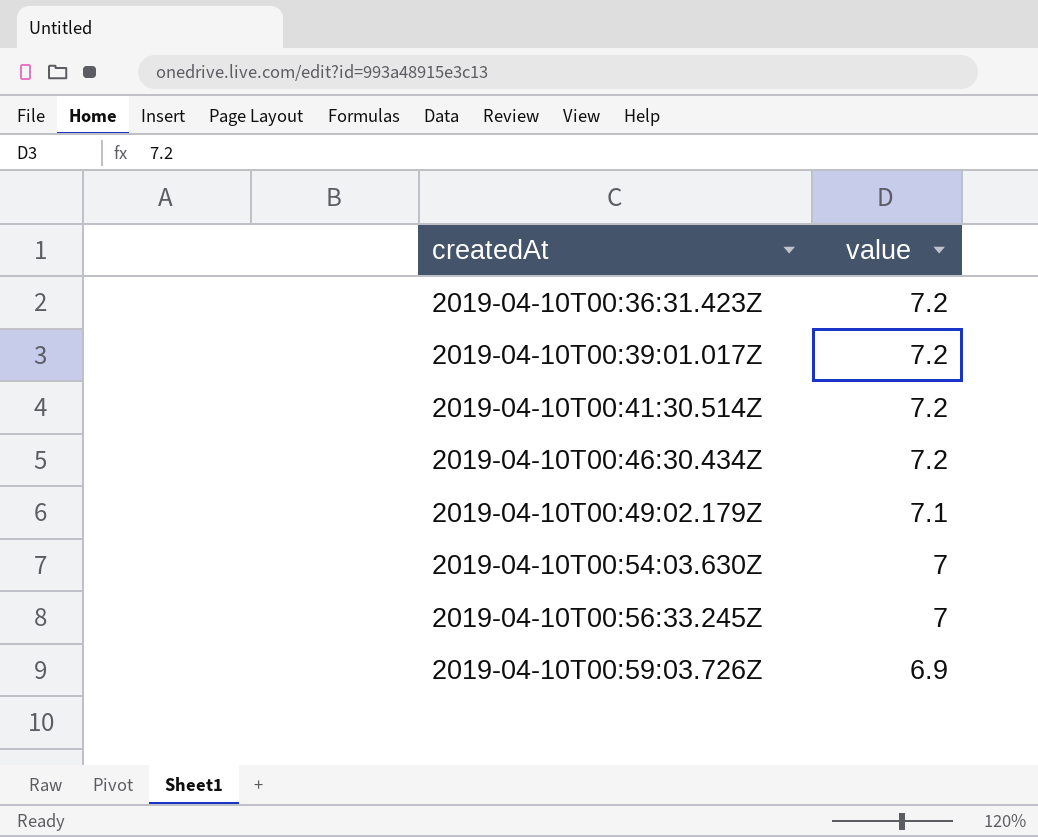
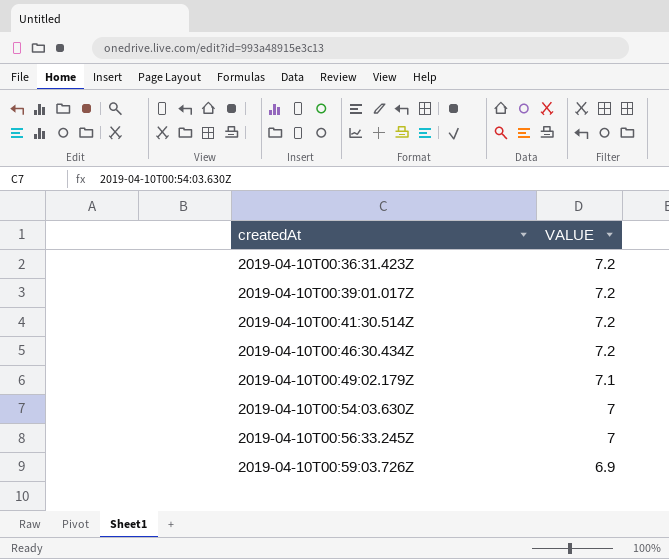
column name: value -> VALUE

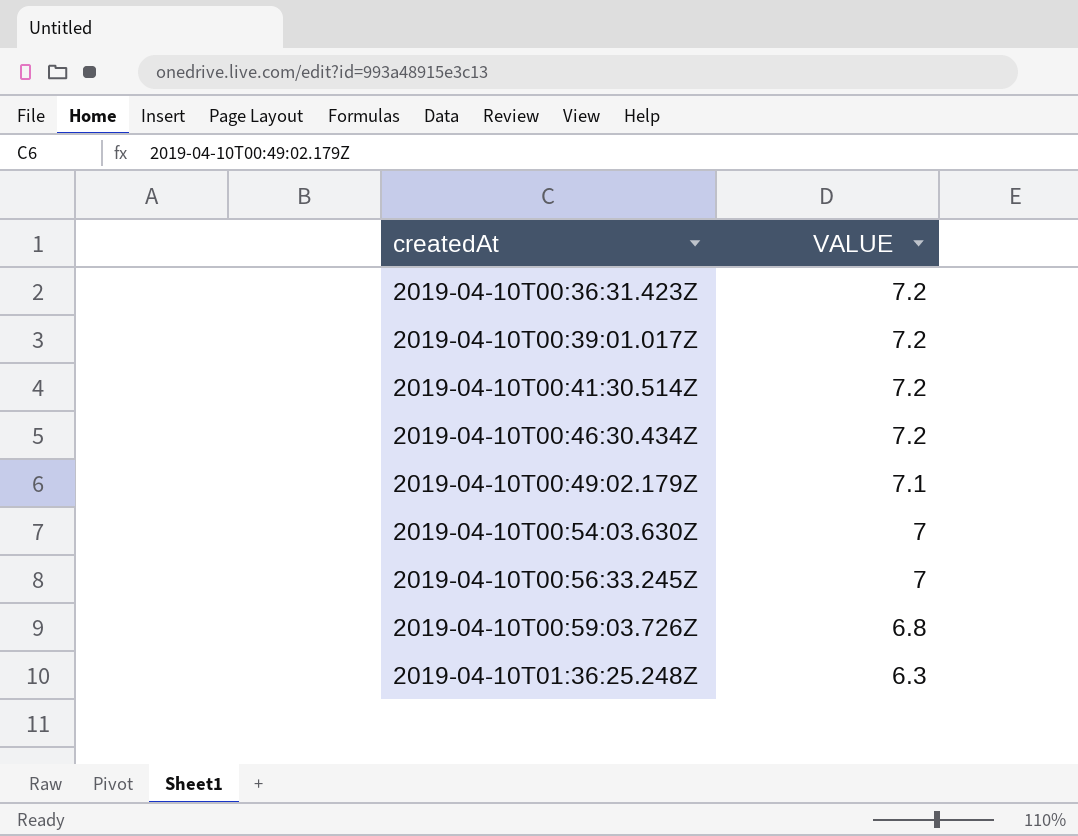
2019-04-10T00:59:03.726Z | VALUE: 6.9 -> 6.8
row 2019-04-10T01:36:25.248Z: none -> 6.3

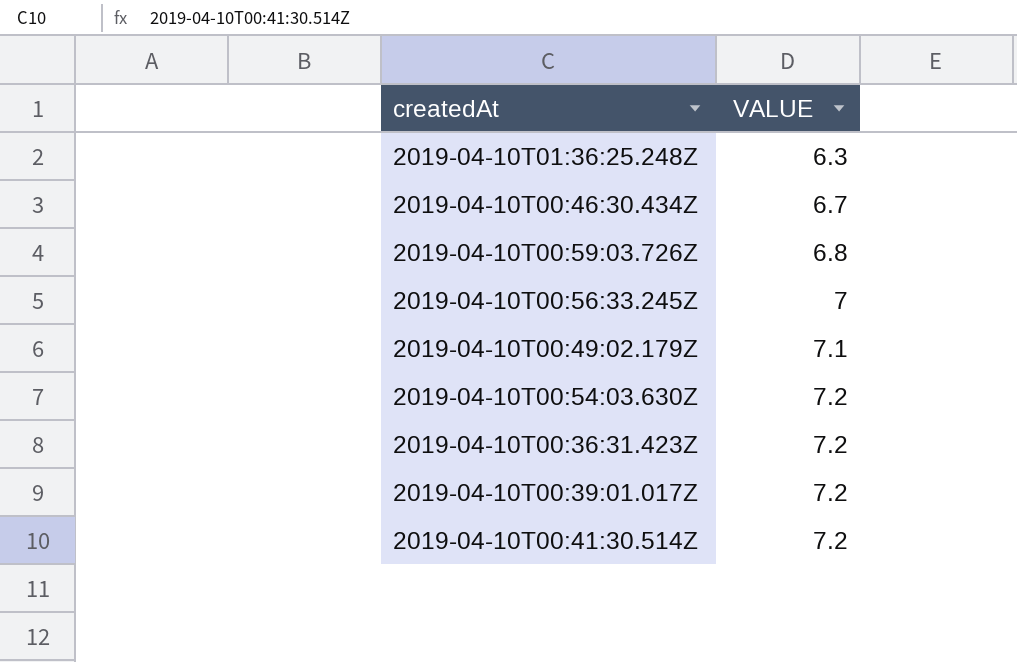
row order: createdAt ascending -> VALUE ascending
2019-04-10T00:46:30.434Z | VALUE: 7.2 -> 6.7
2019-04-10T00:54:03.630Z | VALUE: 7 -> 7.2

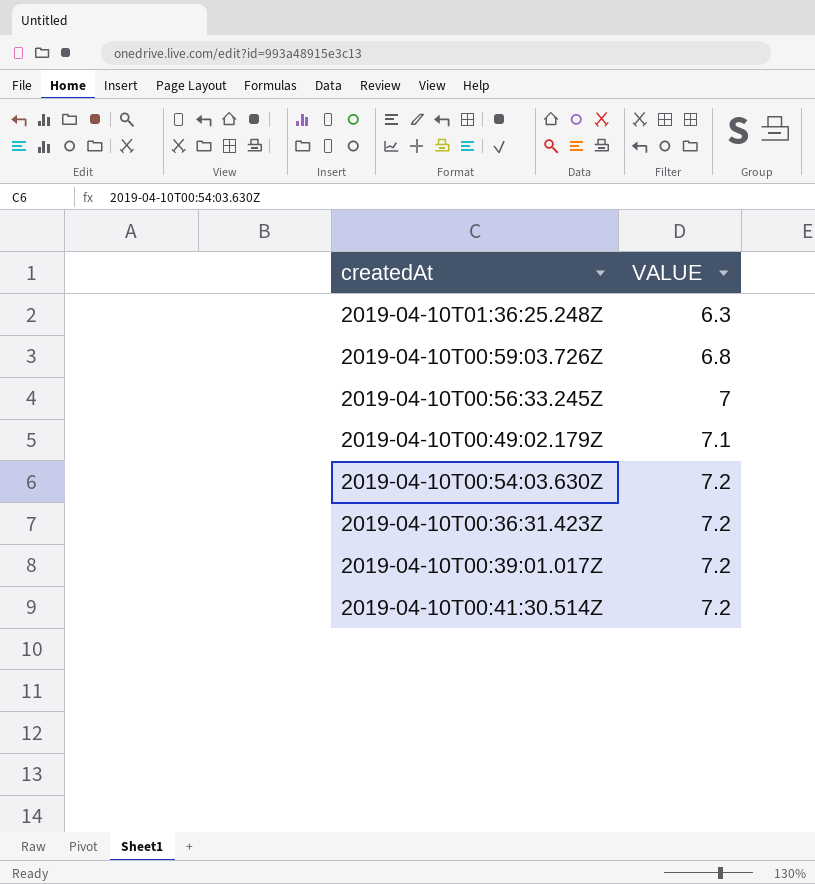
row 2019-04-10T00:46:30.434Z: 6.7 -> none

